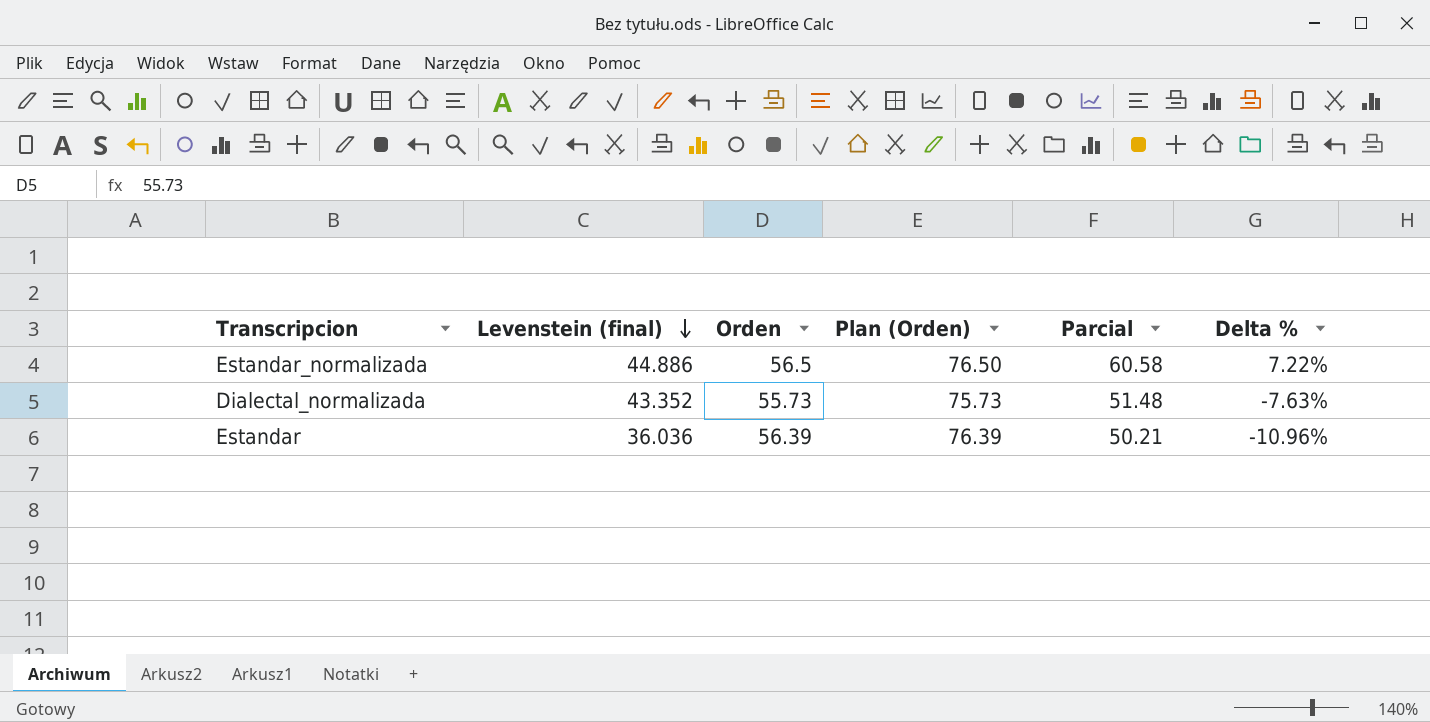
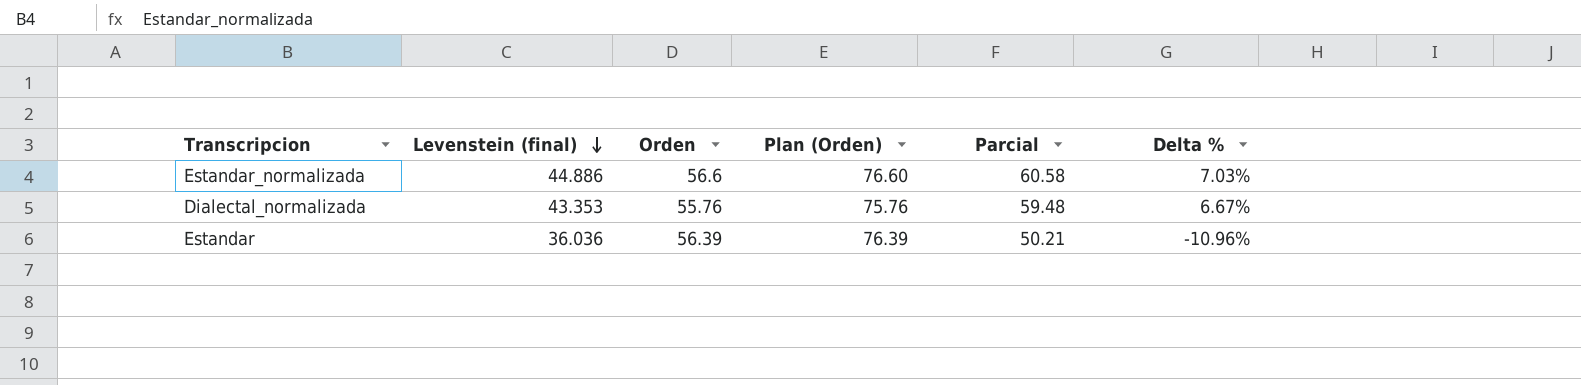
Estandar_normalizada | Orden: 56.5 -> 56.6
Estandar_normalizada | Plan (Orden): 76.50 -> 76.60
Estandar_normalizada | Delta %: 7.22% -> 7.03%
Dialectal_normalizada | Levenstein (final): 43.352 -> 43.353
Dialectal_normalizada | Orden: 55.73 -> 55.76
Dialectal_normalizada | Plan (Orden): 75.73 -> 75.76
Dialectal_normalizada | Parcial: 51.48 -> 59.48
Dialectal_normalizada | Delta %: -7.63% -> 6.67%

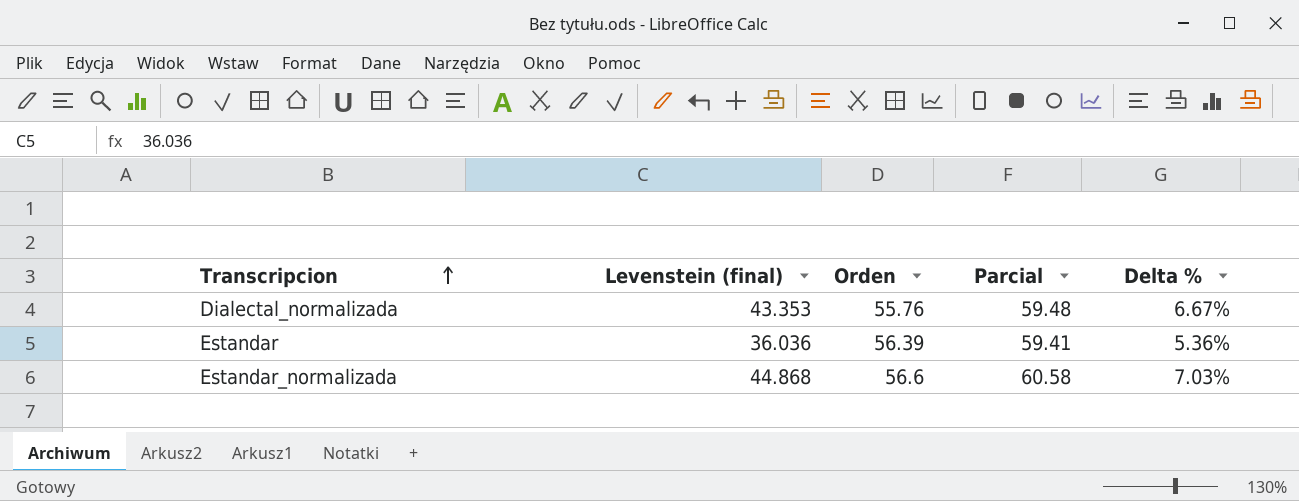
row order: Levenstein (final) descending -> Transcripcion ascending
column Plan (Orden) | formula: [Orden] + 20 -> none
Estandar | Parcial: 50.21 -> 59.41
Estandar | Delta %: -10.96% -> 5.36%
Estandar_normalizada | Levenstein (final): 44.886 -> 44.868

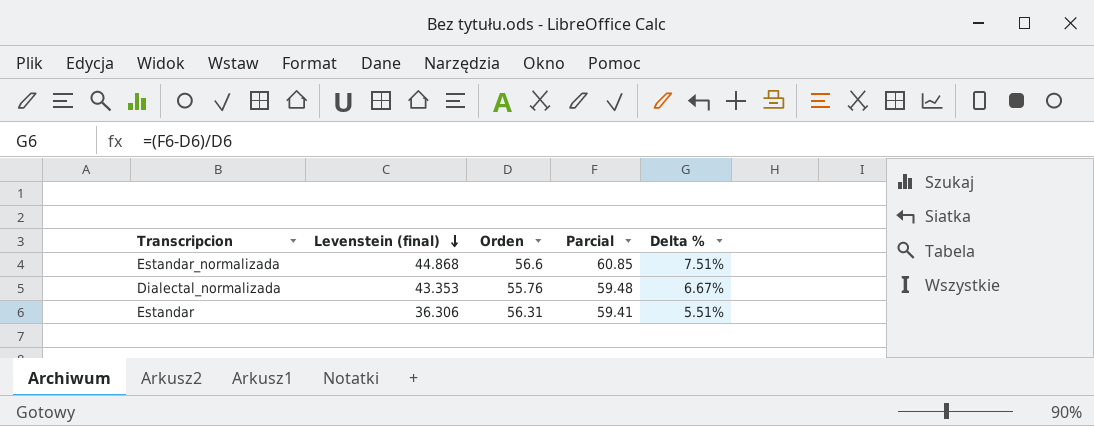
row order: Transcripcion ascending -> Levenstein (final) descending
Estandar_normalizada | Parcial: 60.58 -> 60.85
Estandar_normalizada | Delta %: 7.03% -> 7.51%
Estandar | Levenstein (final): 36.036 -> 36.306
Estandar | Orden: 56.39 -> 56.31
Estandar | Delta %: 5.36% -> 5.51%

